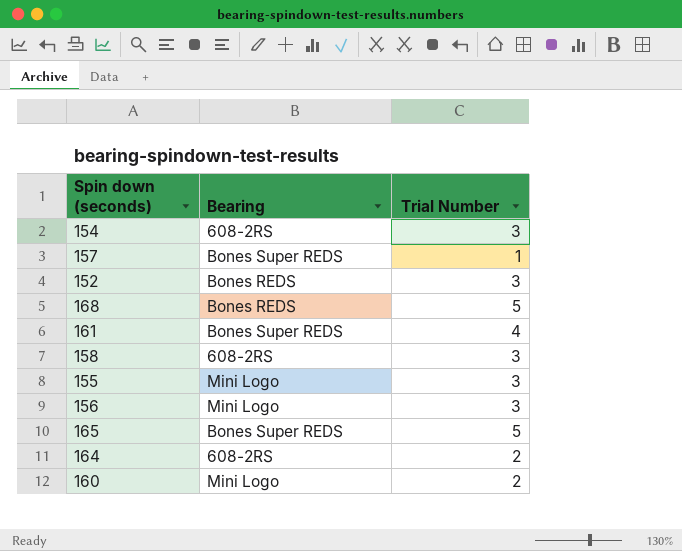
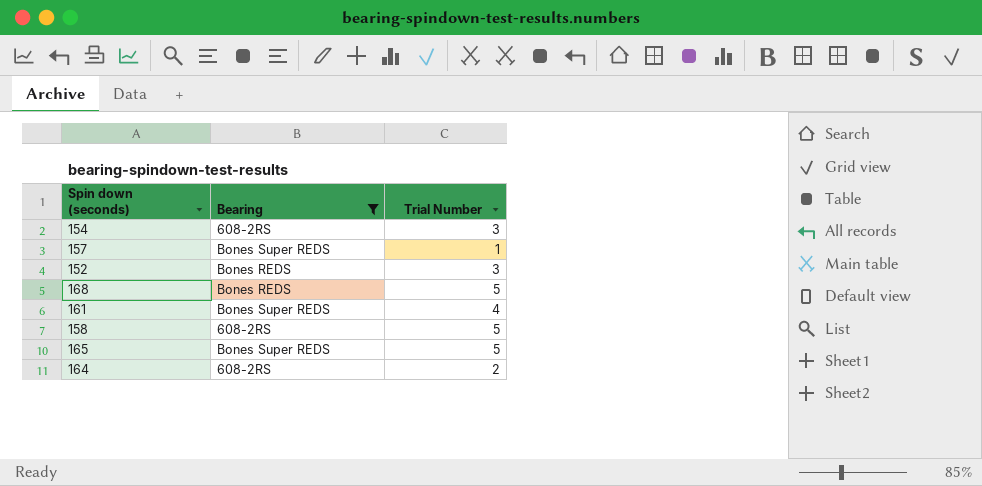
filter: none -> Bearing != Mini Logo
158 | Trial Number: 3 -> 5

